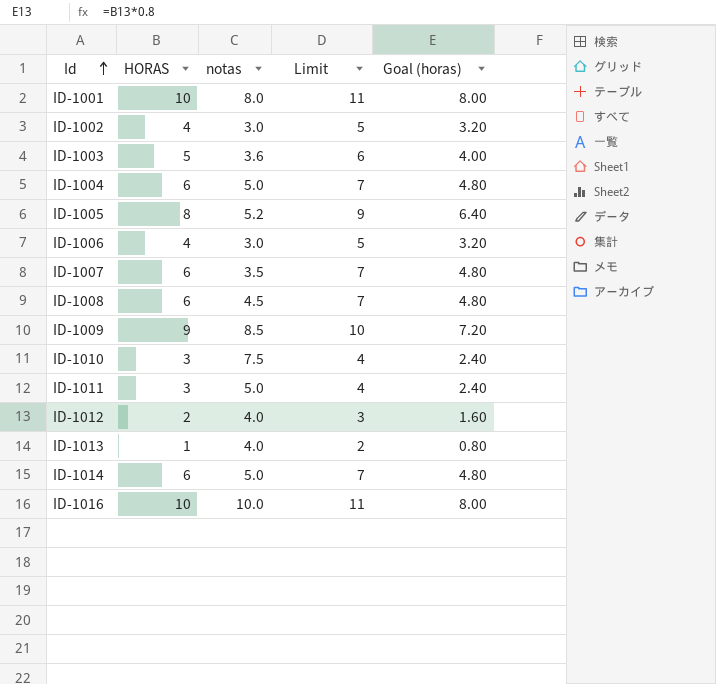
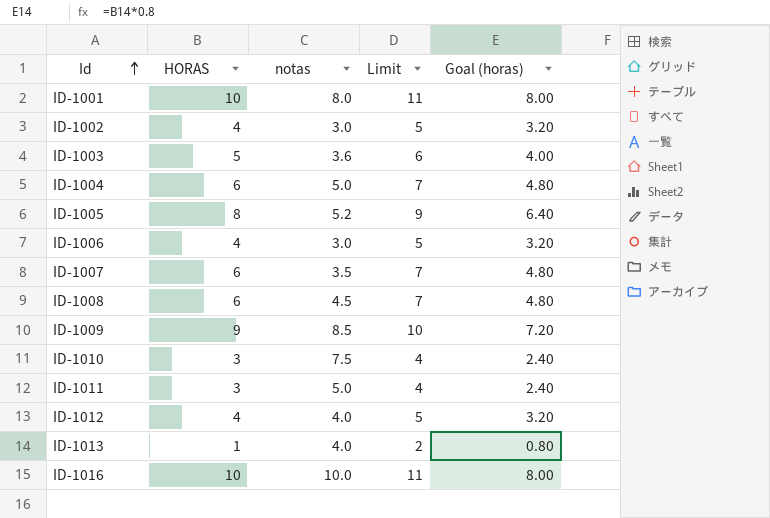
row ID-1014: 6 | 5.0 | 7 | 4.80 -> none
ID-1012 | HORAS: 2 -> 4
ID-1012 | Limit: 3 -> 5
ID-1012 | Goal (horas): 1.60 -> 3.20

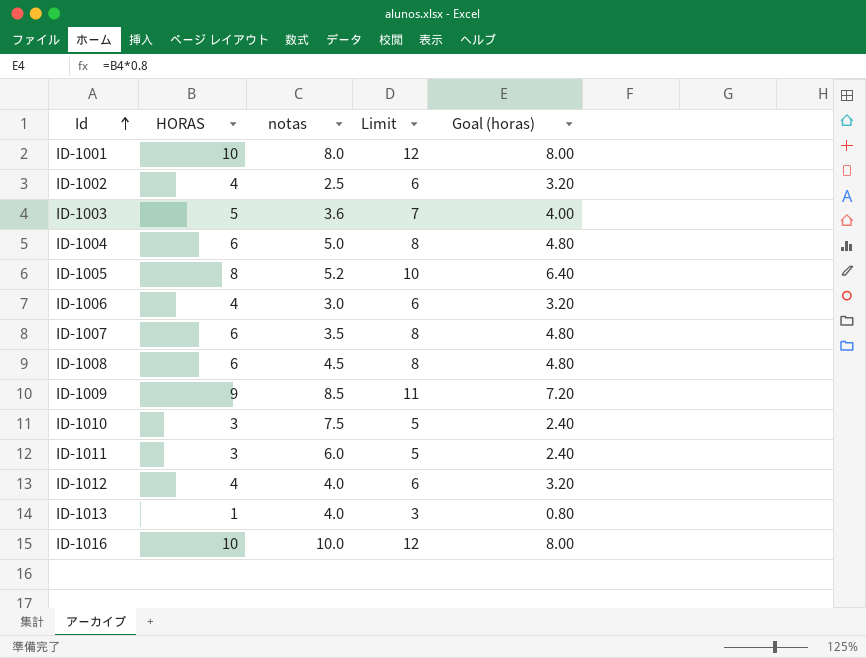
column Limit | formula: [HORAS] + 1 -> [HORAS] + 2
ID-1002 | notas: 3.0 -> 2.5
ID-1011 | notas: 5.0 -> 6.0

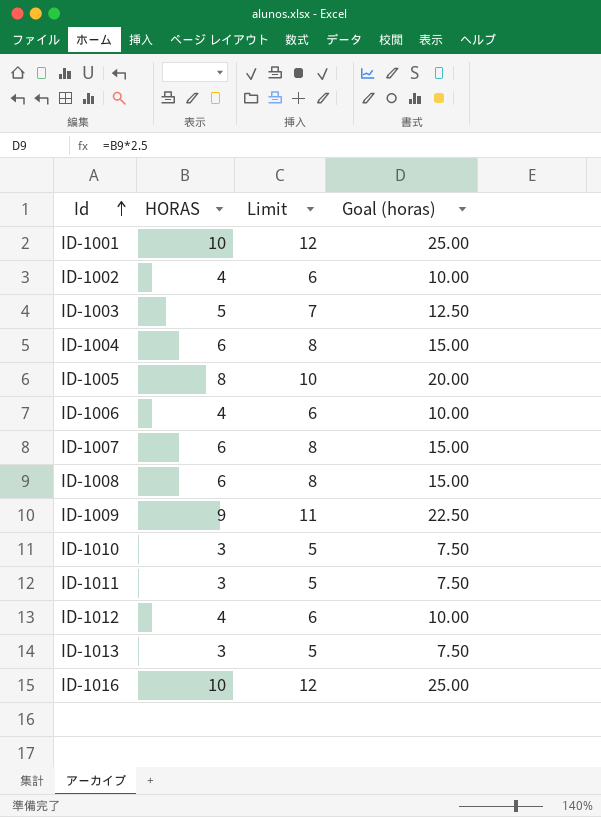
column notas | position: 3 -> none
column Goal (horas) | formula: [HORAS] * 0.8 -> [HORAS] * 2.5
ID-1013 | HORAS: 1 -> 3
ID-1013 | Limit: 3 -> 5

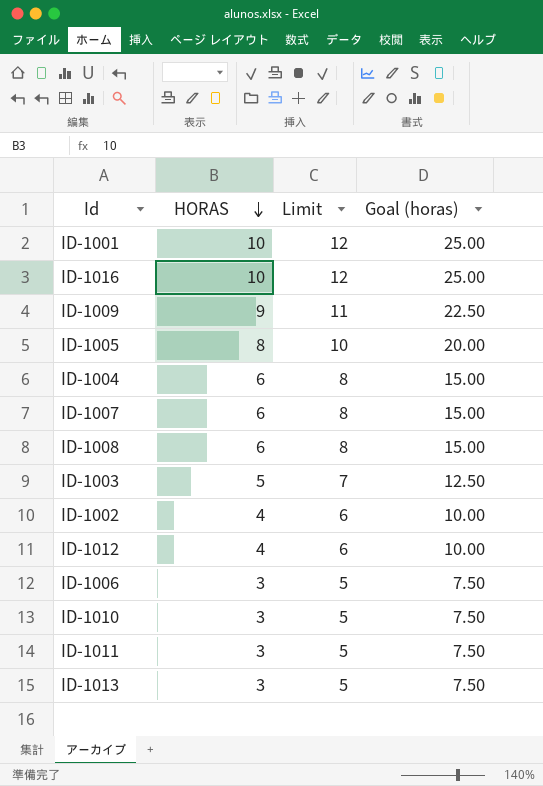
row order: Id ascending -> HORAS descending
ID-1006 | HORAS: 4 -> 3
ID-1006 | Limit: 6 -> 5
ID-1006 | Goal (horas): 10.00 -> 7.50

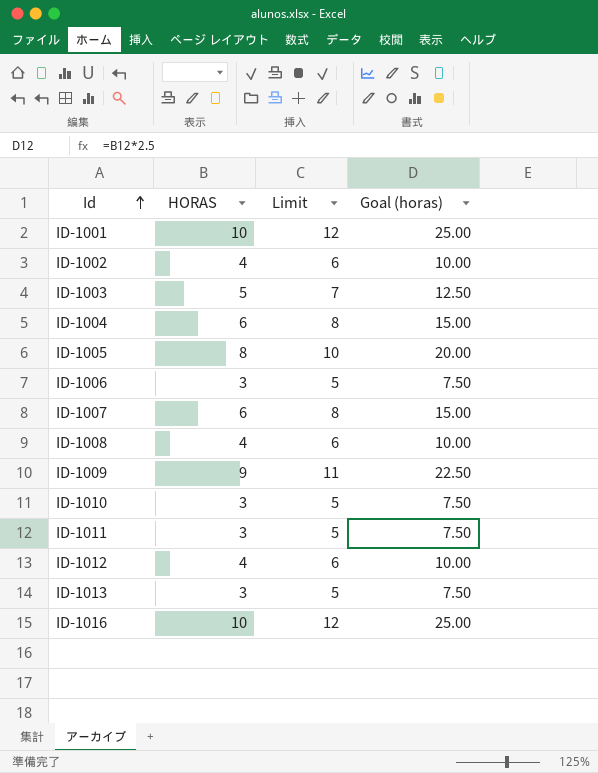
row order: HORAS descending -> Id ascending
ID-1008 | HORAS: 6 -> 4
ID-1008 | Limit: 8 -> 6
ID-1008 | Goal (horas): 15.00 -> 10.00

